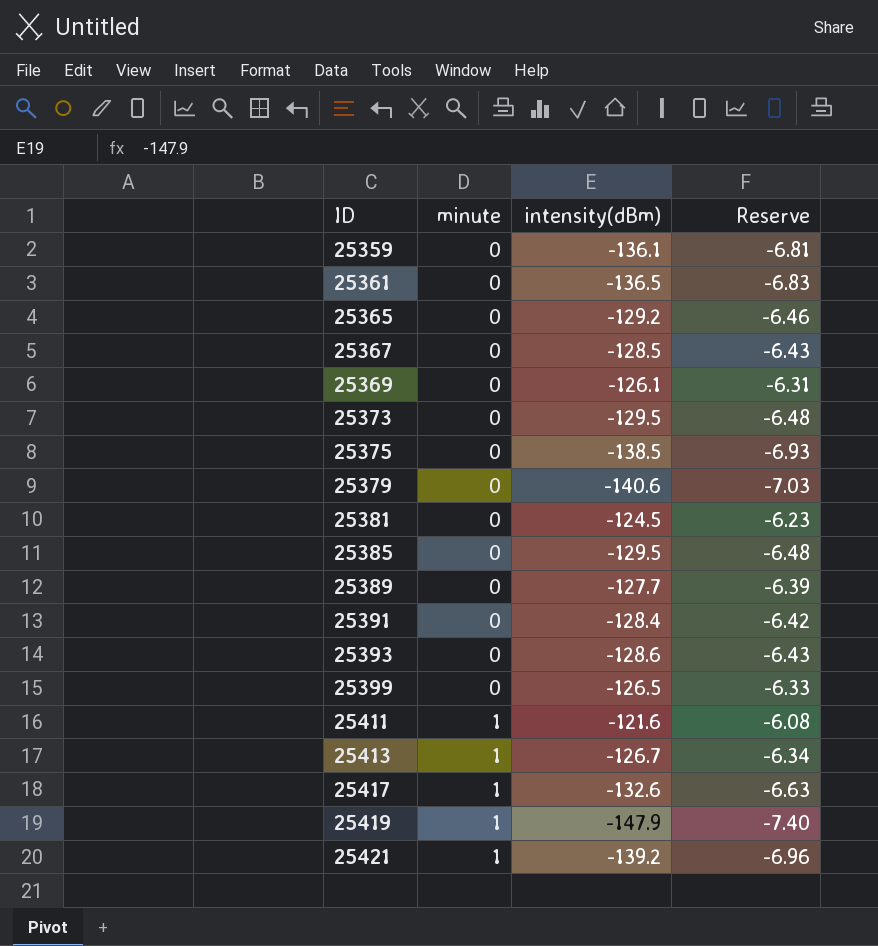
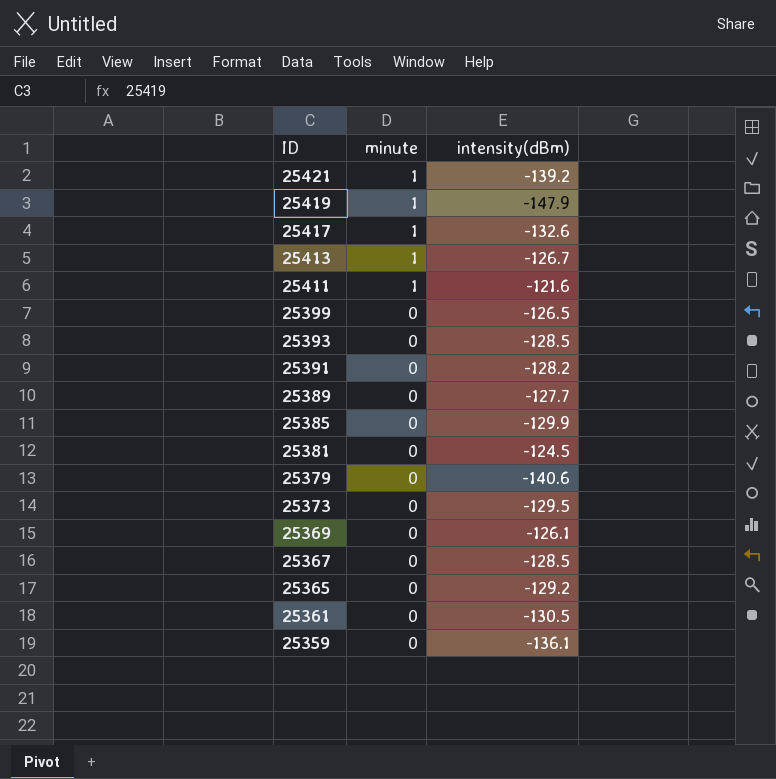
row order: ID ascending -> ID descending
column Reserve | formula: [intensity(dBm)] * 0.05 -> none
row 25375: 0 | -138.5 | -6.93 -> none
25393 | intensity(dBm): -128.6 -> -128.5
25391 | intensity(dBm): -128.4 -> -128.2
25385 | intensity(dBm): -129.5 -> -129.9
25361 | intensity(dBm): -136.5 -> -130.5

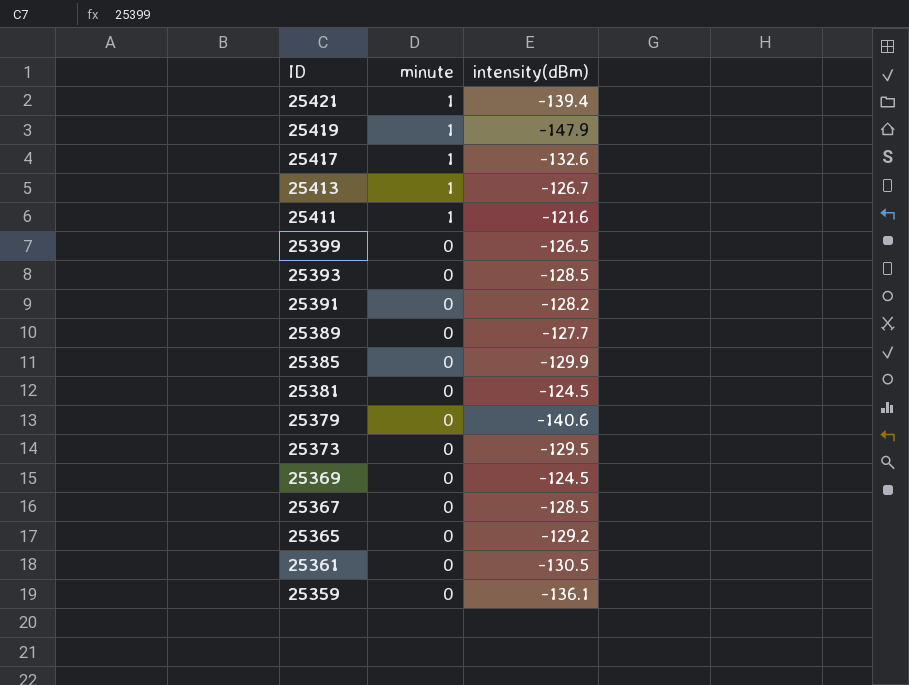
25421 | intensity(dBm): -139.2 -> -139.4
25369 | intensity(dBm): -126.1 -> -124.5

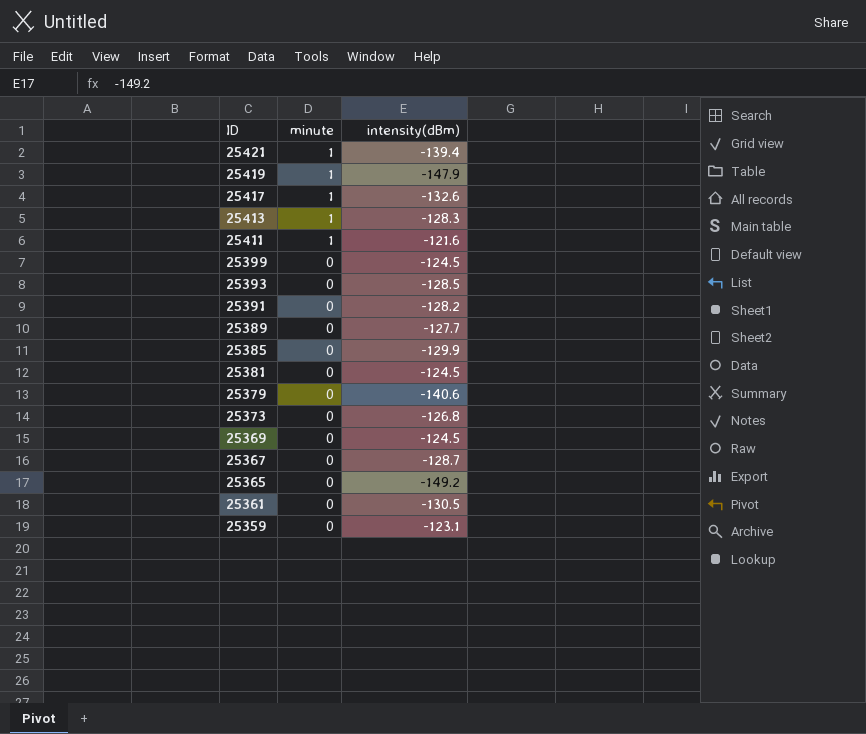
25413 | intensity(dBm): -126.7 -> -128.3
25399 | intensity(dBm): -126.5 -> -124.5
25373 | intensity(dBm): -129.5 -> -126.8
25367 | intensity(dBm): -128.5 -> -128.7
25365 | intensity(dBm): -129.2 -> -149.2
25359 | intensity(dBm): -136.1 -> -123.1

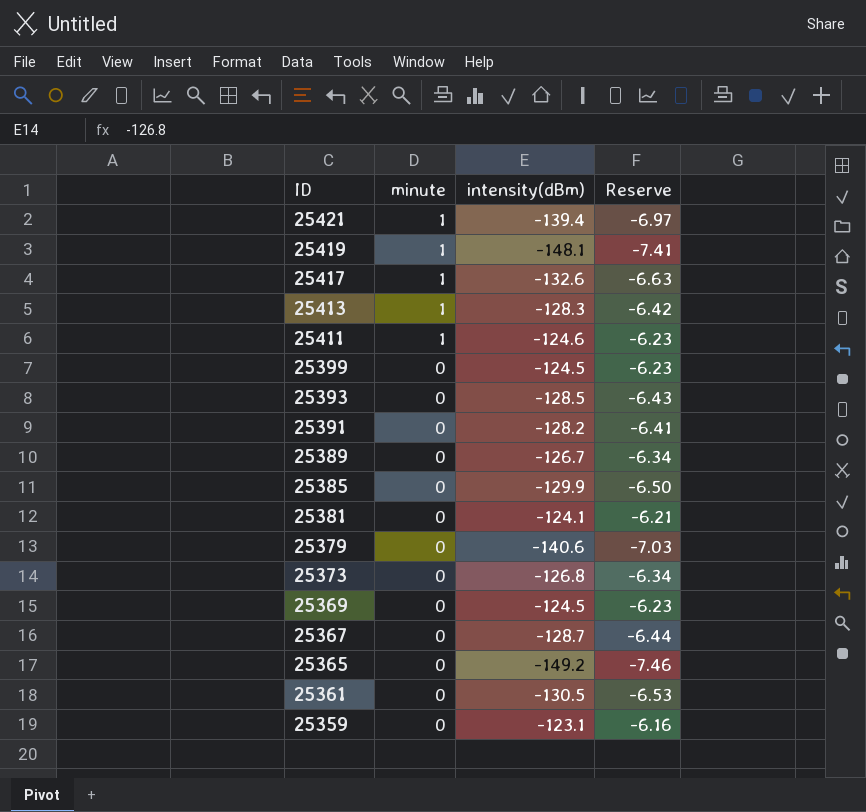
column Reserve | formula: none -> [intensity(dBm)] * 0.05
25419 | intensity(dBm): -147.9 -> -148.1
25411 | intensity(dBm): -121.6 -> -124.6
25389 | intensity(dBm): -127.7 -> -126.7
25381 | intensity(dBm): -124.5 -> -124.1

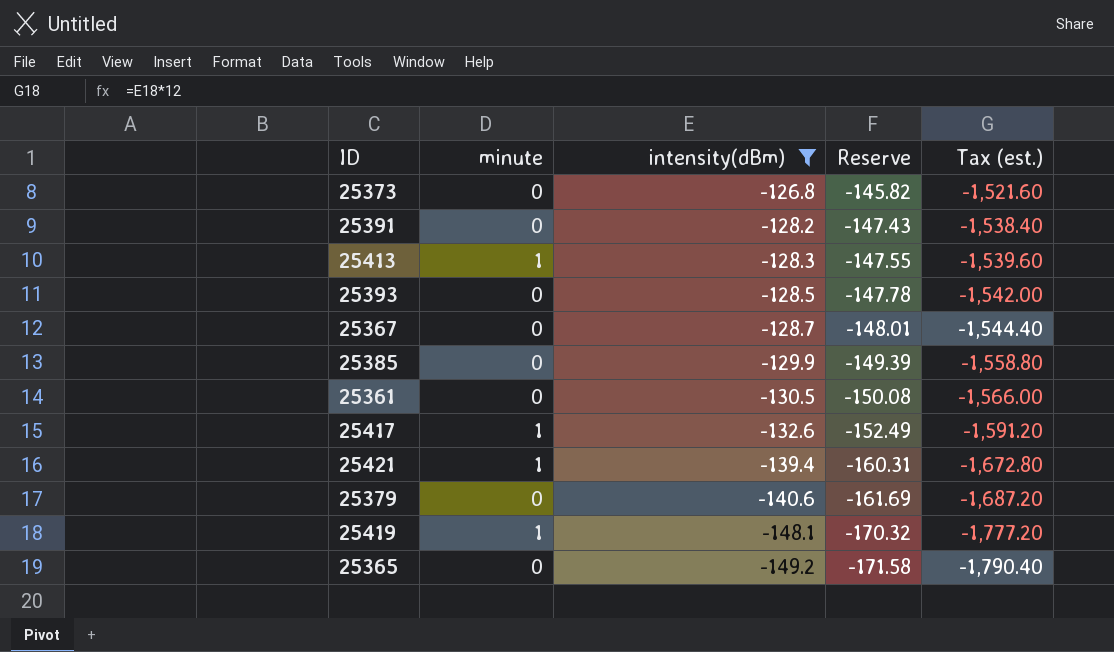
filter: none -> intensity(dBm) <= -126.8
row order: ID descending -> intensity(dBm) descending
column Reserve | formula: [intensity(dBm)] * 0.05 -> [intensity(dBm)] * 1.15
column Tax (est.) | formula: none -> [intensity(dBm)] * 12

